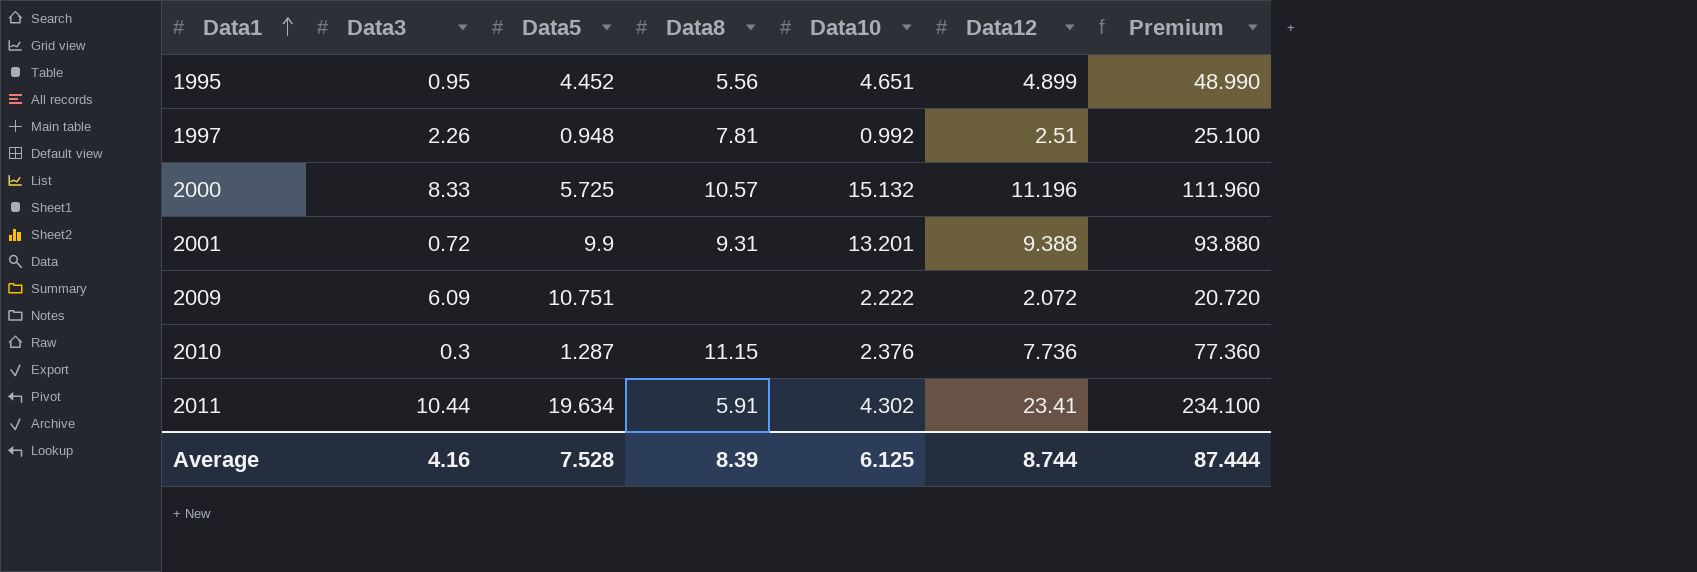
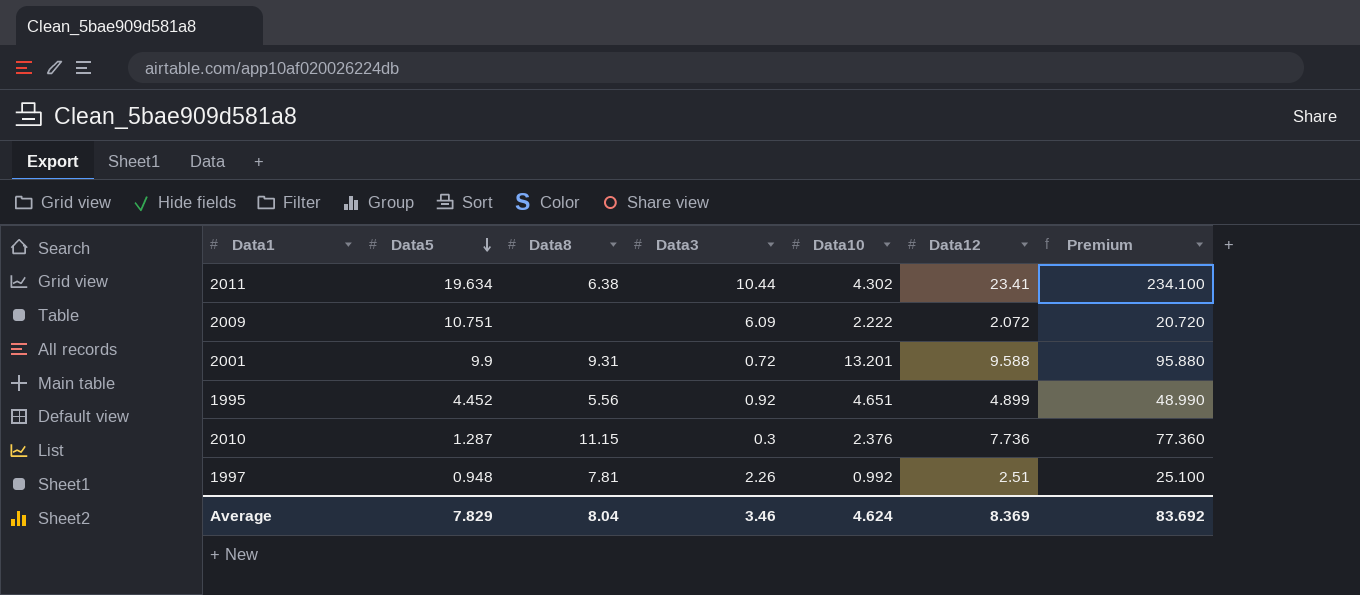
row order: Data1 ascending -> Data5 descending
column Data3 | position: 2 -> 4
row 2000: 8.33 | 5.725 | 10.57 | 15.132 | 11.196 | 111.960 -> none
2011 | Data8: 5.91 -> 6.38
2001 | Data12: 9.388 -> 9.588
2001 | Premium: 93.880 -> 95.880
1995 | Data3: 0.95 -> 0.92
Average | Data5: 7.528 -> 7.829
Average | Data8: 8.39 -> 8.04
Average | Data3: 4.16 -> 3.46
Average | Data10: 6.125 -> 4.624
Average | Data12: 8.744 -> 8.369
Average | Premium: 87.444 -> 83.692

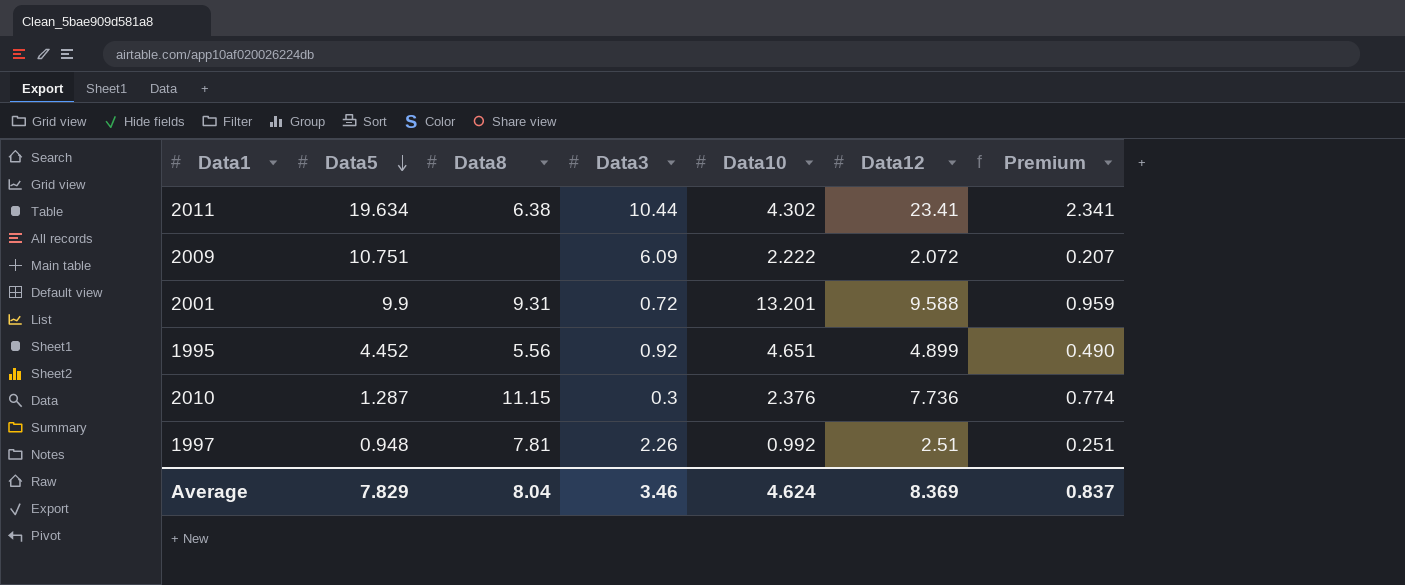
column Premium | formula: [Data12] * 10 -> [Data12] * 0.1
Average | Premium: 83.692 -> 0.837

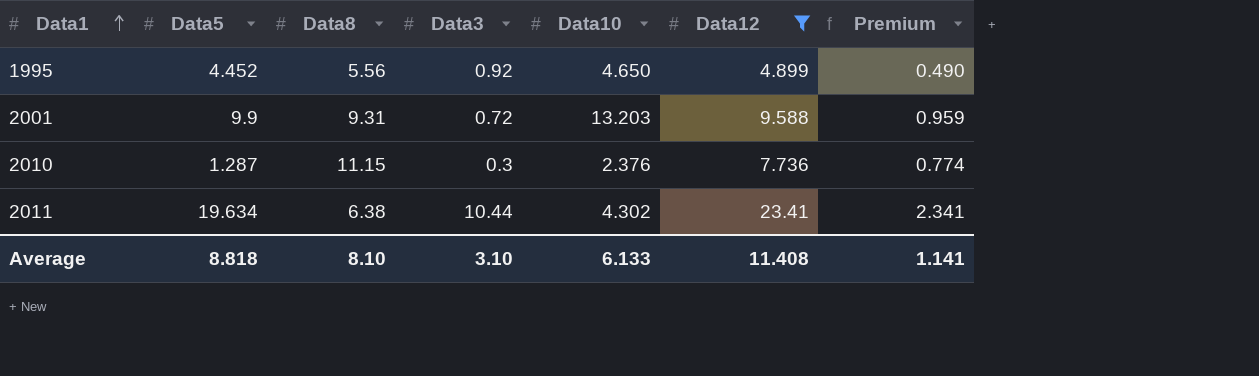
filter: none -> Data12 >= 4.899
row order: Data5 descending -> Data1 ascending
1995 | Data10: 4.651 -> 4.650
2001 | Data10: 13.201 -> 13.203
Average | Data5: 7.829 -> 8.818
Average | Data8: 8.04 -> 8.10
Average | Data3: 3.46 -> 3.10
Average | Data10: 4.624 -> 6.133
Average | Data12: 8.369 -> 11.408
Average | Premium: 0.837 -> 1.141

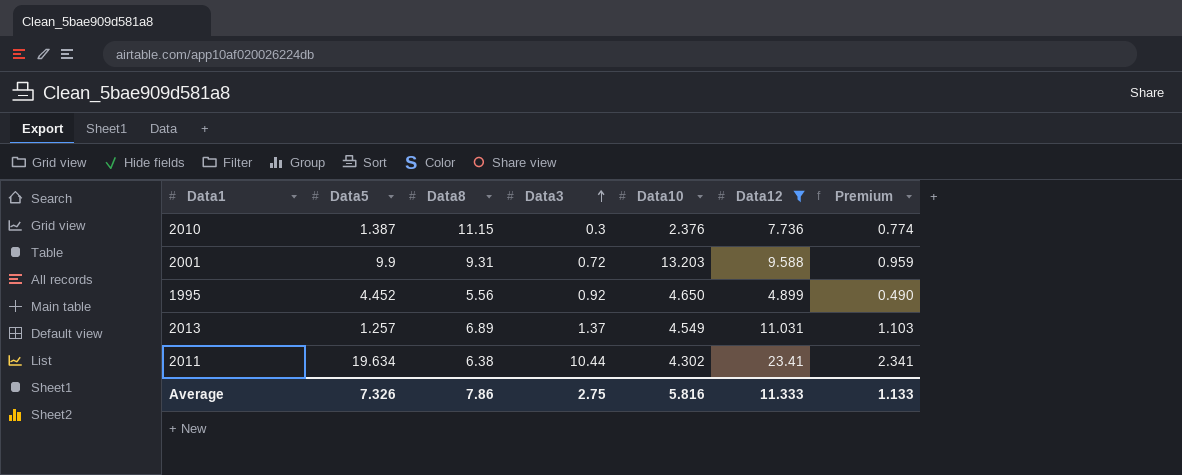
row order: Data1 ascending -> Data3 ascending
2010 | Data5: 1.287 -> 1.387
row 2013: none -> 1.257 | 6.89 | 1.37 | 4.549 | 11.031 | 1.103
Average | Data5: 8.818 -> 7.326
Average | Data8: 8.10 -> 7.86
Average | Data3: 3.10 -> 2.75
Average | Data10: 6.133 -> 5.816
Average | Data12: 11.408 -> 11.333
Average | Premium: 1.141 -> 1.133

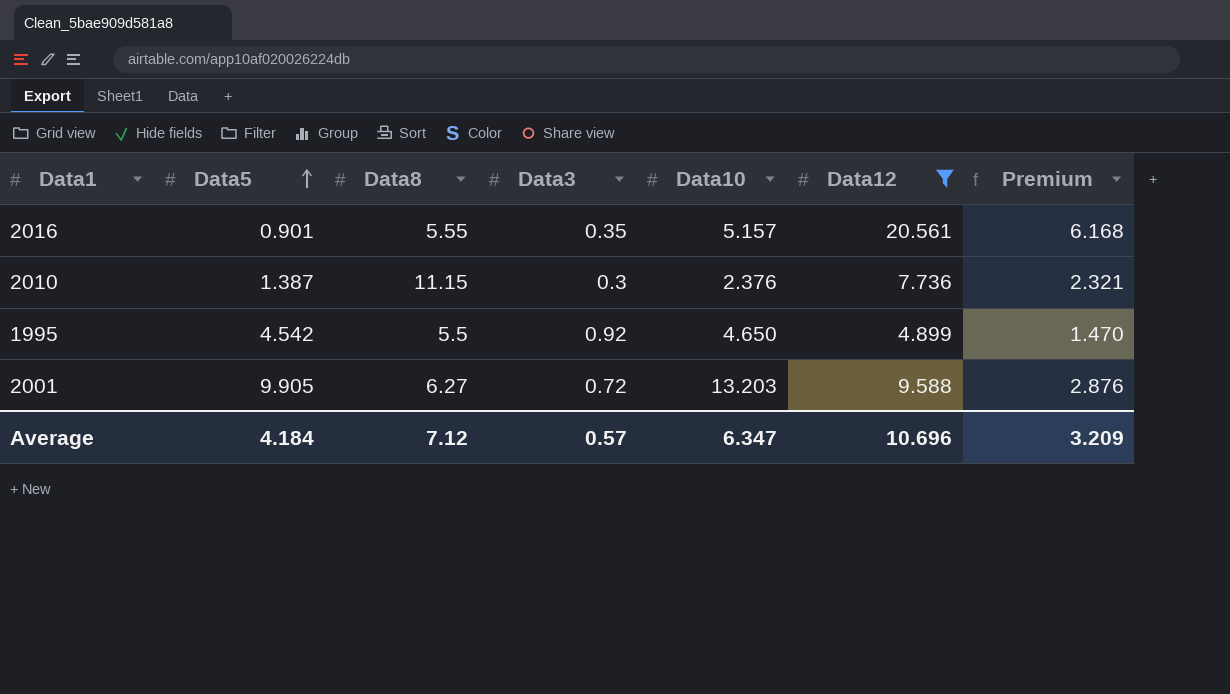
row order: Data3 ascending -> Data5 ascending
column Premium | formula: [Data12] * 0.1 -> [Data12] * 0.3
row 2013: 1.257 | 6.89 | 1.37 | 4.549 | 11.031 | 1.103 -> none
row 2011: 19.634 | 6.38 | 10.44 | 4.302 | 23.41 | 2.341 -> none
row 2016: none -> 0.901 | 5.55 | 0.35 | 5.157 | 20.561 | 6.168
1995 | Data5: 4.452 -> 4.542
1995 | Data8: 5.56 -> 5.5
2001 | Data5: 9.9 -> 9.905
2001 | Data8: 9.31 -> 6.27
Average | Data5: 7.326 -> 4.184
Average | Data8: 7.86 -> 7.12
Average | Data3: 2.75 -> 0.57
Average | Data10: 5.816 -> 6.347
Average | Data12: 11.333 -> 10.696
Average | Premium: 1.133 -> 3.209

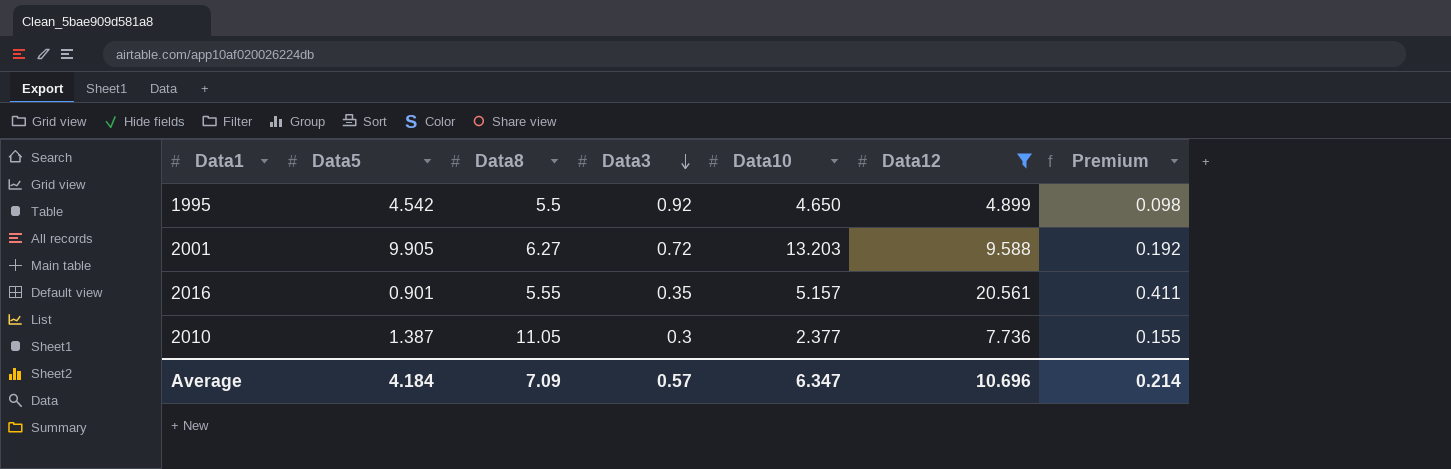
row order: Data5 ascending -> Data3 descending
column Premium | formula: [Data12] * 0.3 -> [Data12] * 0.02
2010 | Data8: 11.15 -> 11.05
2010 | Data10: 2.376 -> 2.377
Average | Data8: 7.12 -> 7.09
Average | Premium: 3.209 -> 0.214

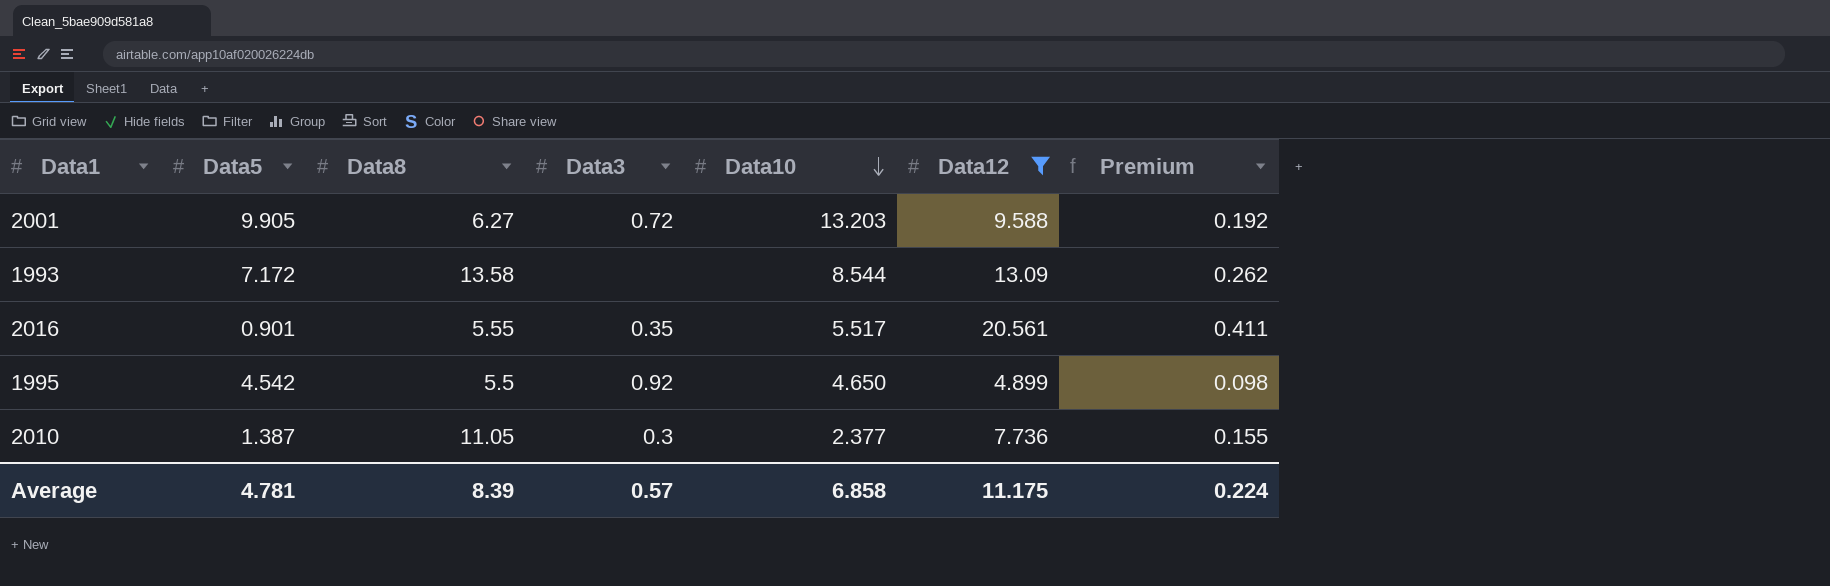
row order: Data3 descending -> Data10 descending
row 1993: none -> 7.172 | 13.58 | none | 8.544 | 13.09 | 0.262
2016 | Data10: 5.157 -> 5.517
Average | Data5: 4.184 -> 4.781
Average | Data8: 7.09 -> 8.39
Average | Data10: 6.347 -> 6.858
Average | Data12: 10.696 -> 11.175
Average | Premium: 0.214 -> 0.224

